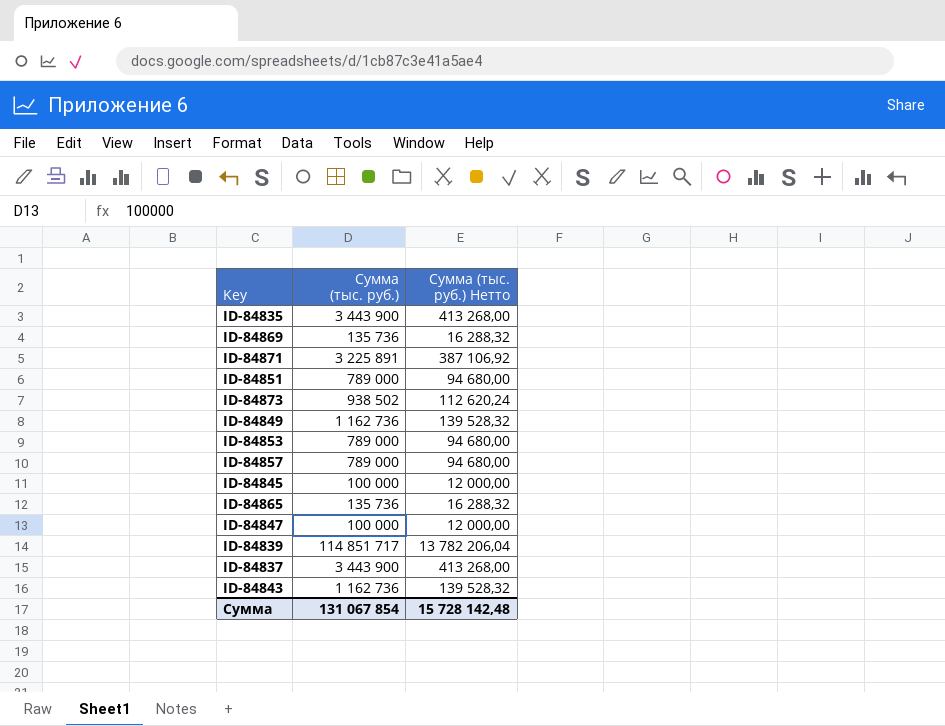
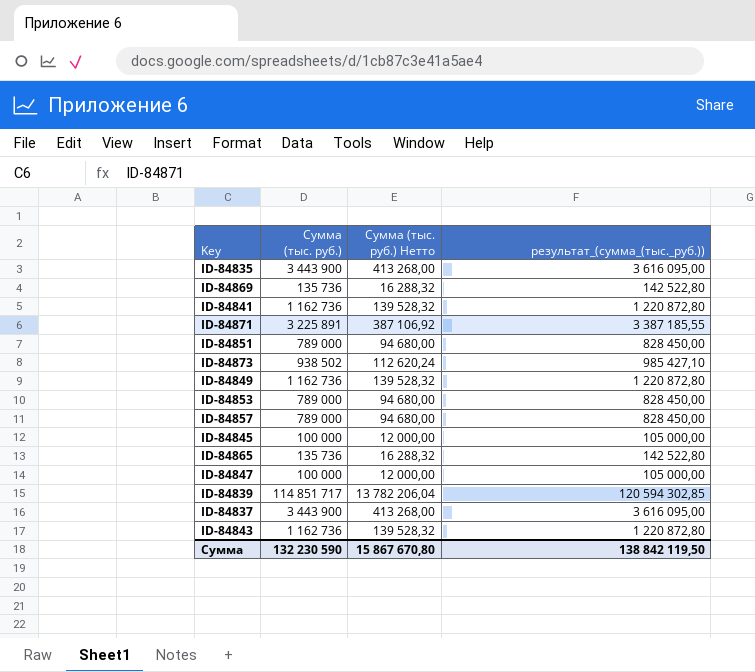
column результат_(сумма_(тыс._руб.)) | formula: none -> [Сумма (тыс. руб.)] * 1,05
row ID-84841: none -> 1 162 736 | 139 528,32 | 1 220 872,80
Сумма | Сумма (тыс. руб.): 131 067 854 -> 132 230 590
Сумма | Сумма (тыс. руб.) Нетто: 15 728 142,48 -> 15 867 670,80

